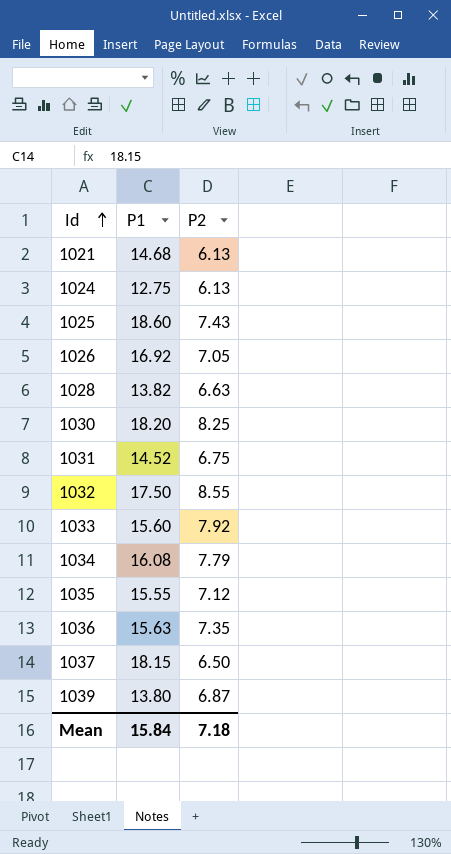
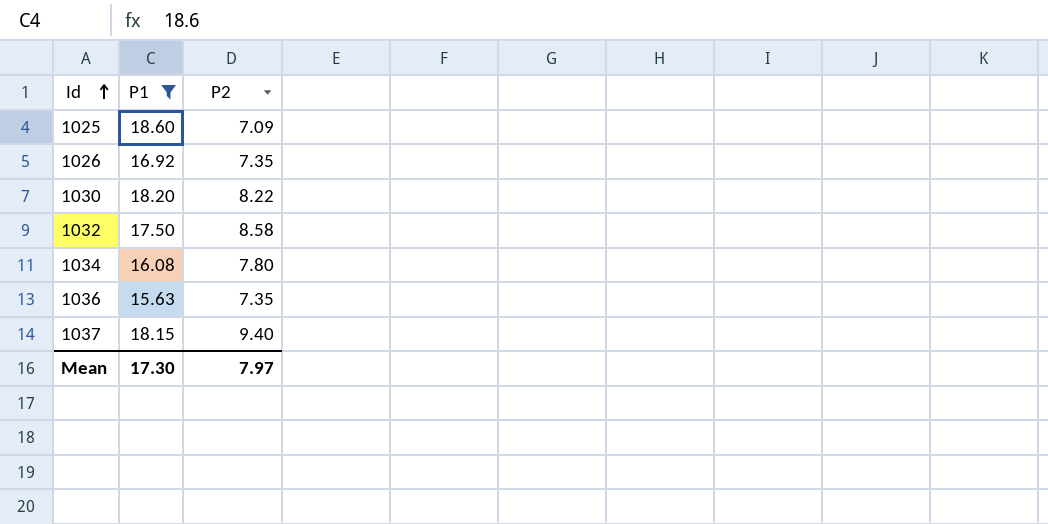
filter: none -> P1 >= 15.63
1025 | P2: 7.43 -> 7.09
1026 | P2: 7.05 -> 7.35
1030 | P2: 8.25 -> 8.22
1032 | P2: 8.55 -> 8.58
1034 | P2: 7.79 -> 7.80
1037 | P2: 6.50 -> 9.40
Mean | P1: 15.84 -> 17.30
Mean | P2: 7.18 -> 7.97

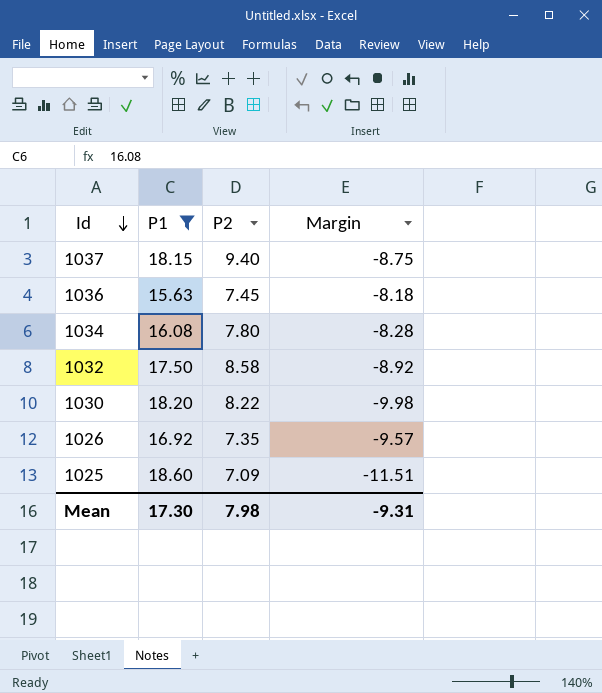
row order: Id ascending -> Id descending
column Margin | formula: none -> [P2] - [P1]
1036 | P2: 7.35 -> 7.45
Mean | P2: 7.97 -> 7.98

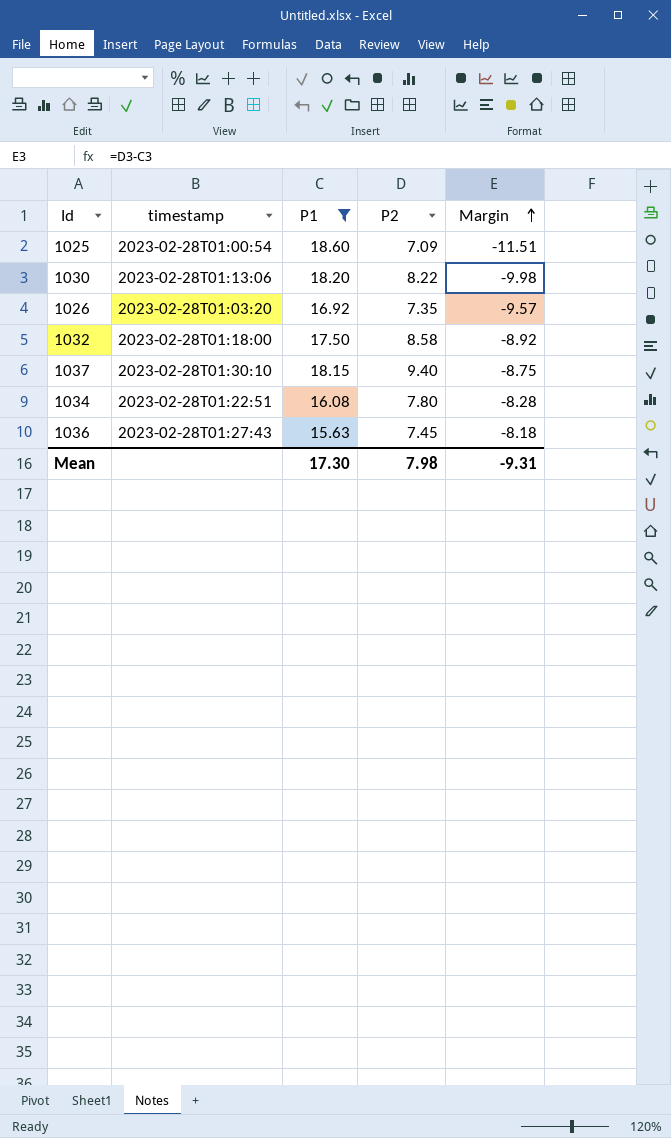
row order: Id descending -> Margin ascending
column timestamp | position: none -> 2

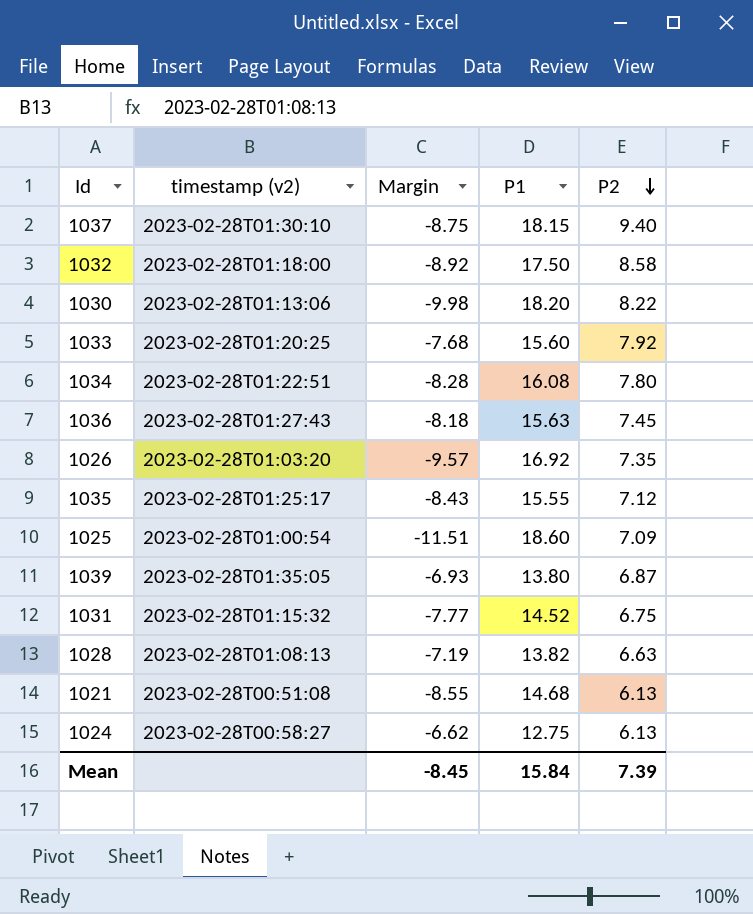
filter: P1 >= 15.63 -> none
row order: Margin ascending -> P2 descending
column name: timestamp -> timestamp (v2)
column Margin | position: 5 -> 3
Mean | Margin: -9.31 -> -8.45
Mean | P1: 17.30 -> 15.84
Mean | P2: 7.98 -> 7.39

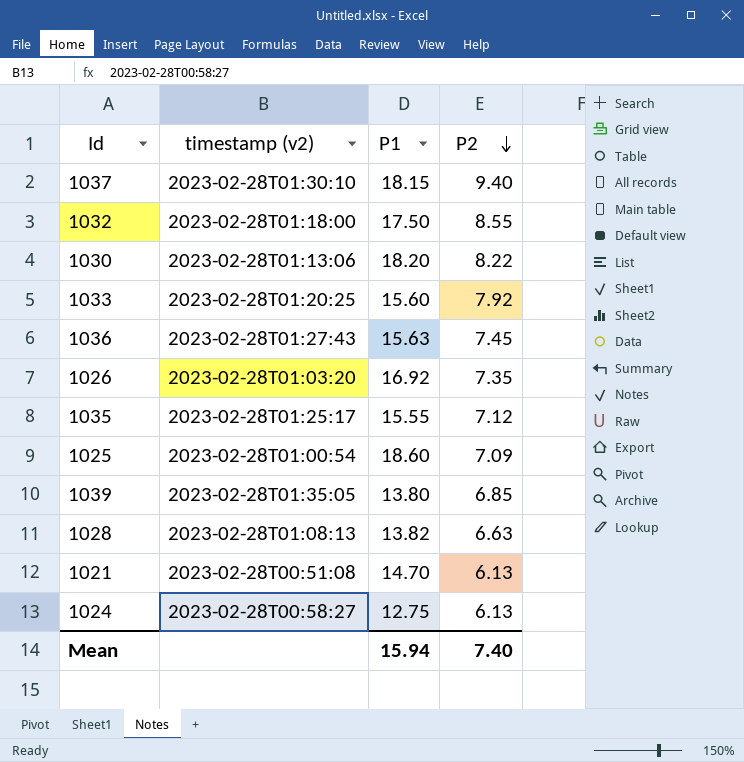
column Margin | formula: [P2] - [P1] -> none
row 1034: 2023-02-28T01:22:51 | -8.28 | 16.08 | 7.80 -> none
row 1031: 2023-02-28T01:15:32 | -7.77 | 14.52 | 6.75 -> none
1032 | P2: 8.58 -> 8.55
1039 | P2: 6.87 -> 6.85
1021 | P1: 14.68 -> 14.70
Mean | P1: 15.84 -> 15.94
Mean | P2: 7.39 -> 7.40

